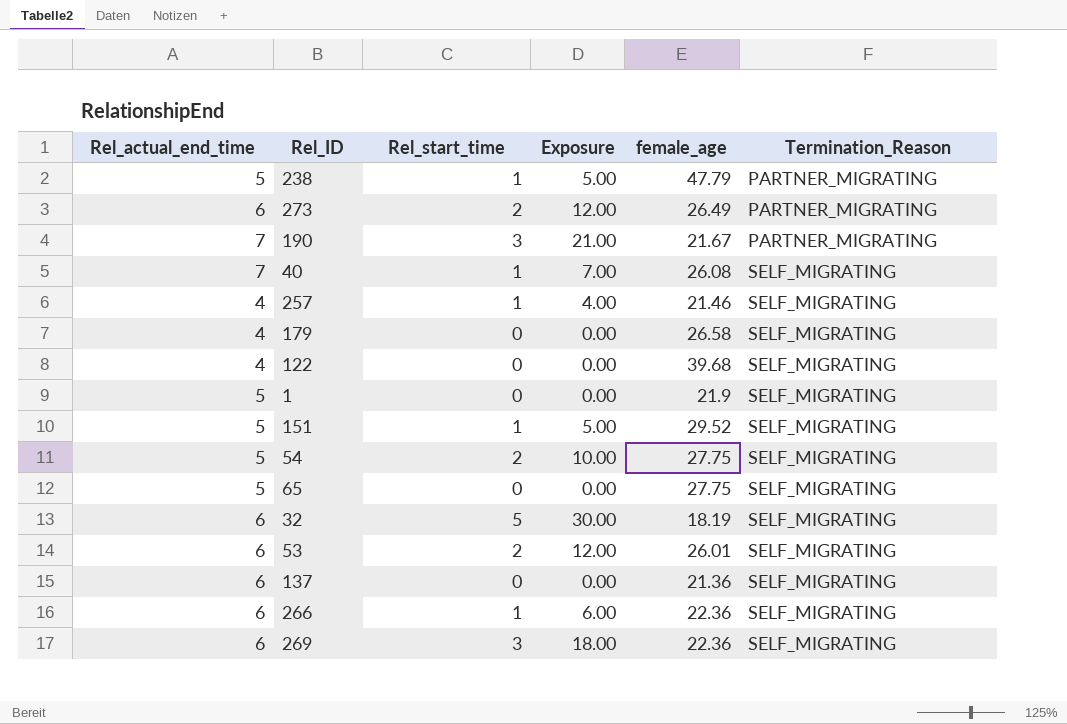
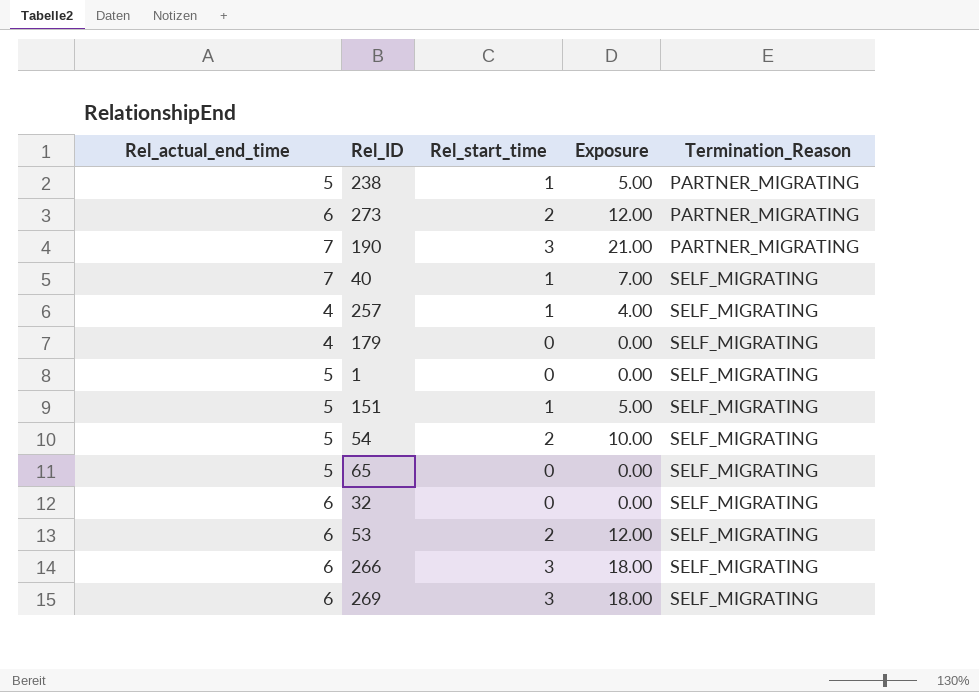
column female_age | position: 5 -> none
row 122: 4 | 0 | 0.00 | 39.68 | SELF_MIGRATING -> none
row 137: 6 | 0 | 0.00 | 21.36 | SELF_MIGRATING -> none
32 | Rel_start_time: 5 -> 0
32 | Exposure: 30.00 -> 0.00
266 | Rel_start_time: 1 -> 3
266 | Exposure: 6.00 -> 18.00

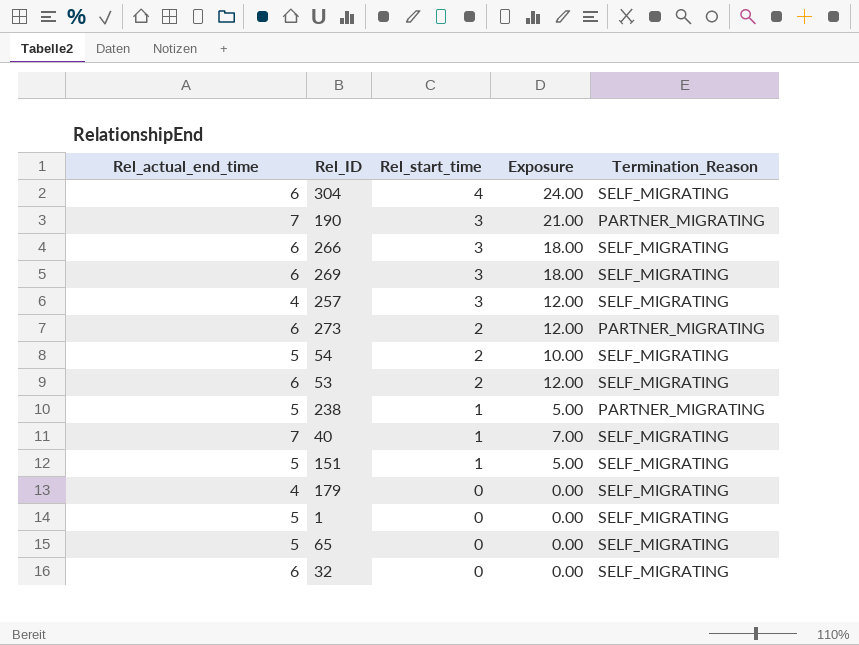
row order: Termination_Reason ascending -> Rel_start_time descending
row 304: none -> 6 | 4 | 24.00 | SELF_MIGRATING
257 | Rel_start_time: 1 -> 3
257 | Exposure: 4.00 -> 12.00

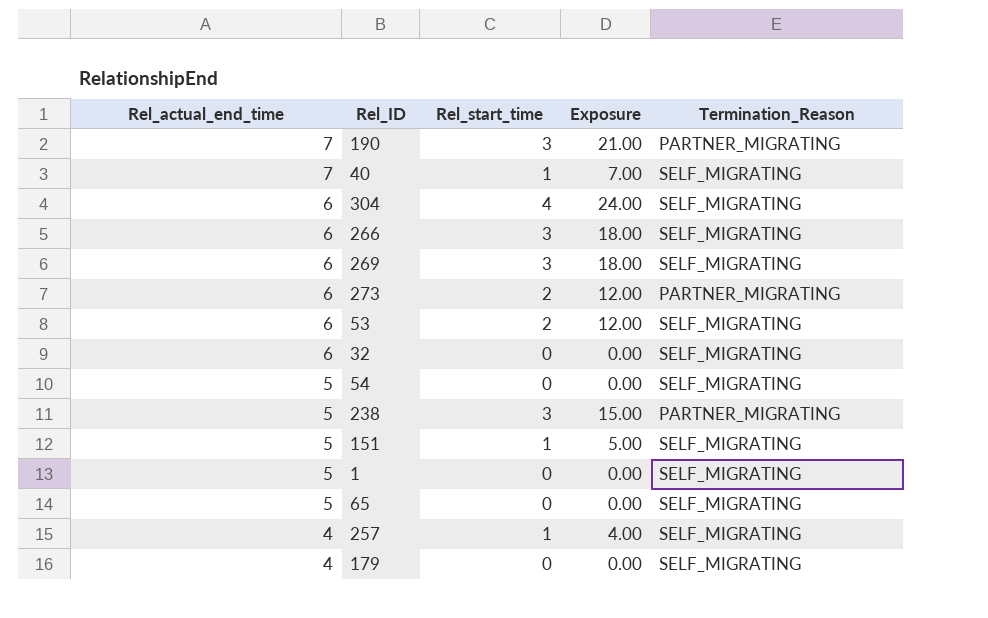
row order: Rel_start_time descending -> Rel_actual_end_time descending
54 | Rel_start_time: 2 -> 0
54 | Exposure: 10.00 -> 0.00
238 | Rel_start_time: 1 -> 3
238 | Exposure: 5.00 -> 15.00
257 | Rel_start_time: 3 -> 1
257 | Exposure: 12.00 -> 4.00

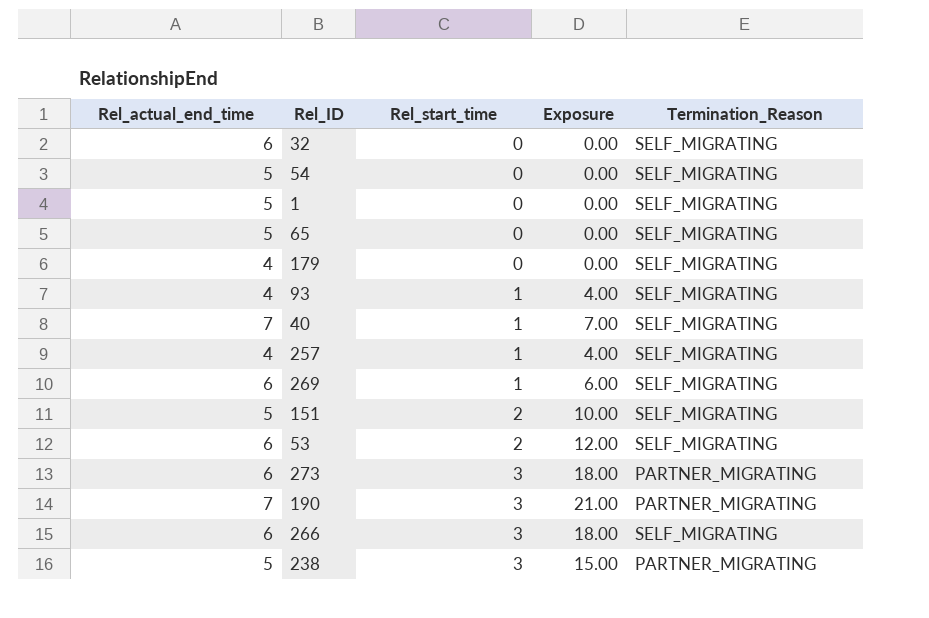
row order: Rel_actual_end_time descending -> Rel_start_time ascending
row 304: 6 | 4 | 24.00 | SELF_MIGRATING -> none
row 93: none -> 4 | 1 | 4.00 | SELF_MIGRATING
269 | Rel_start_time: 3 -> 1
269 | Exposure: 18.00 -> 6.00
151 | Rel_start_time: 1 -> 2
151 | Exposure: 5.00 -> 10.00
273 | Rel_start_time: 2 -> 3
273 | Exposure: 12.00 -> 18.00

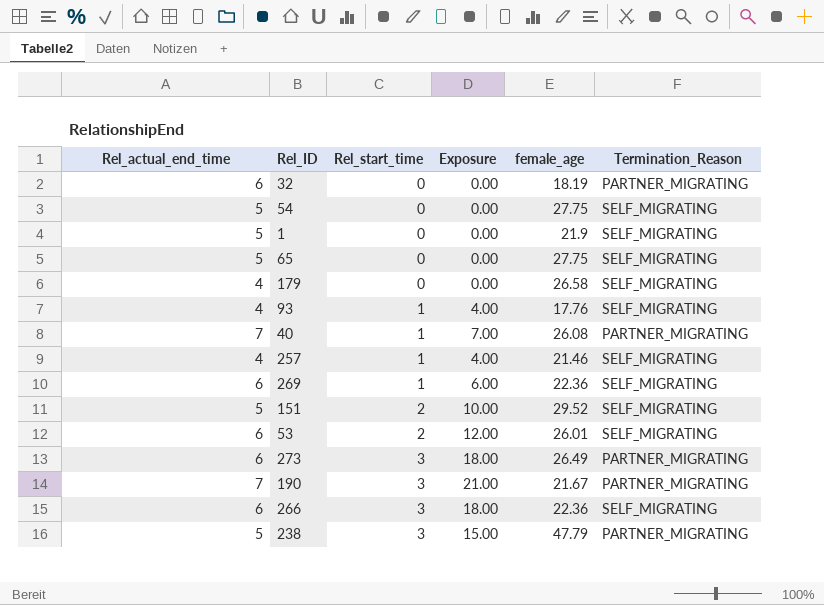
column female_age | position: none -> 5
32 | Termination_Reason: SELF_MIGRATING -> PARTNER_MIGRATING
40 | Termination_Reason: SELF_MIGRATING -> PARTNER_MIGRATING

